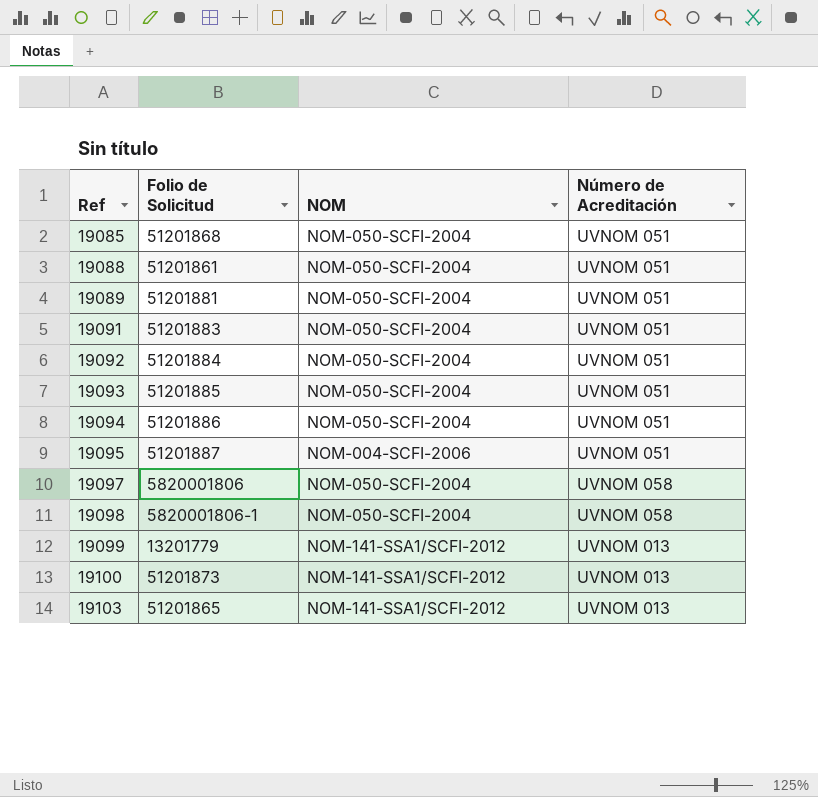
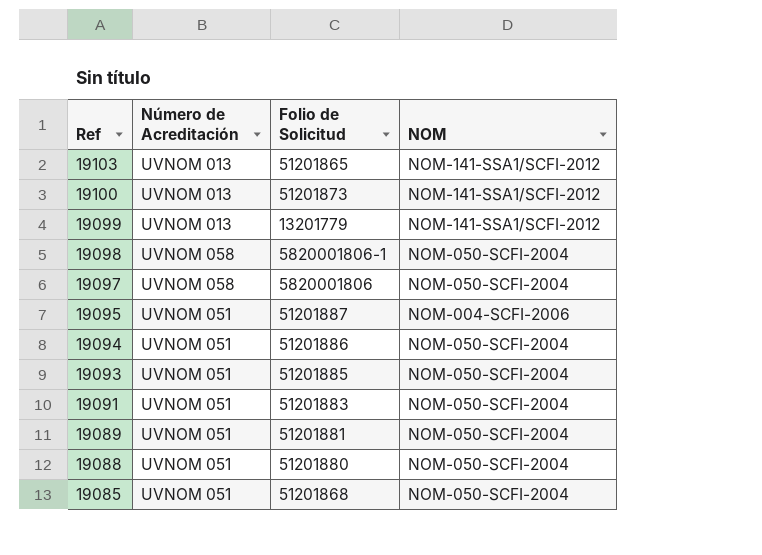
row order: Ref ascending -> Ref descending
column Número de Acreditación | position: 4 -> 2
row 19092: 51201884 | NOM-050-SCFI-2004 | UVNOM 051 -> none
19088 | Folio de Solicitud: 51201861 -> 51201880

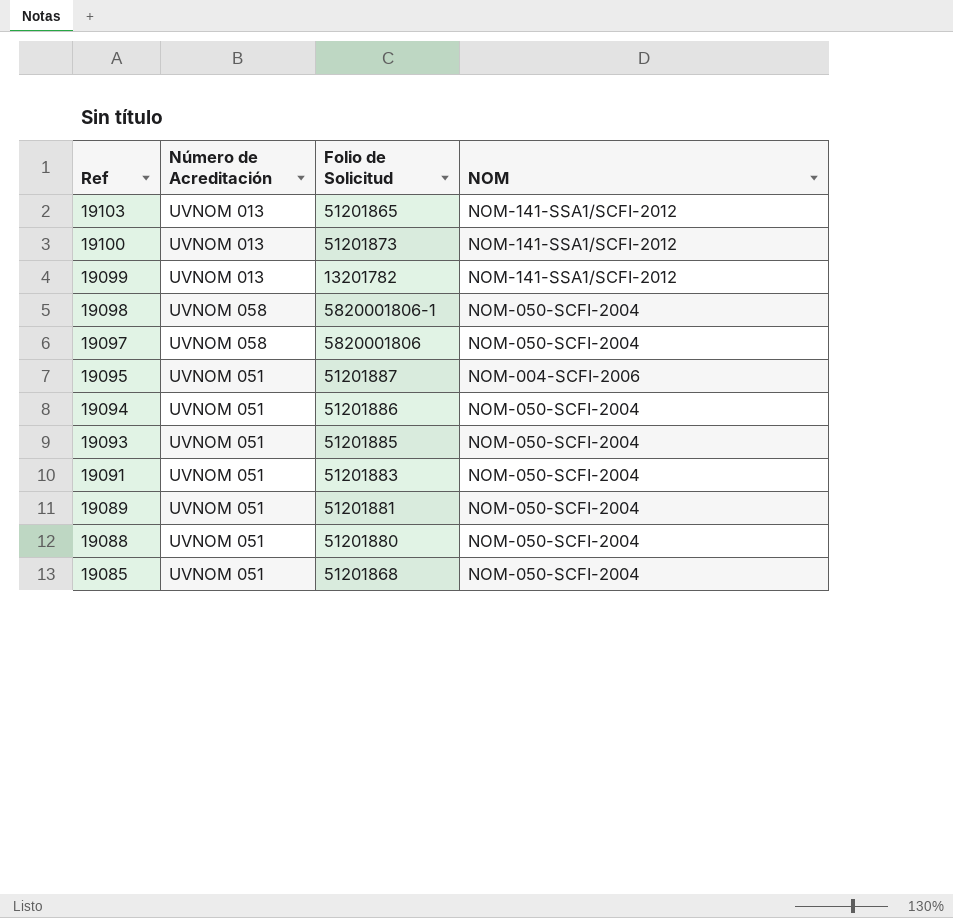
19099 | Folio de Solicitud: 13201779 -> 13201782

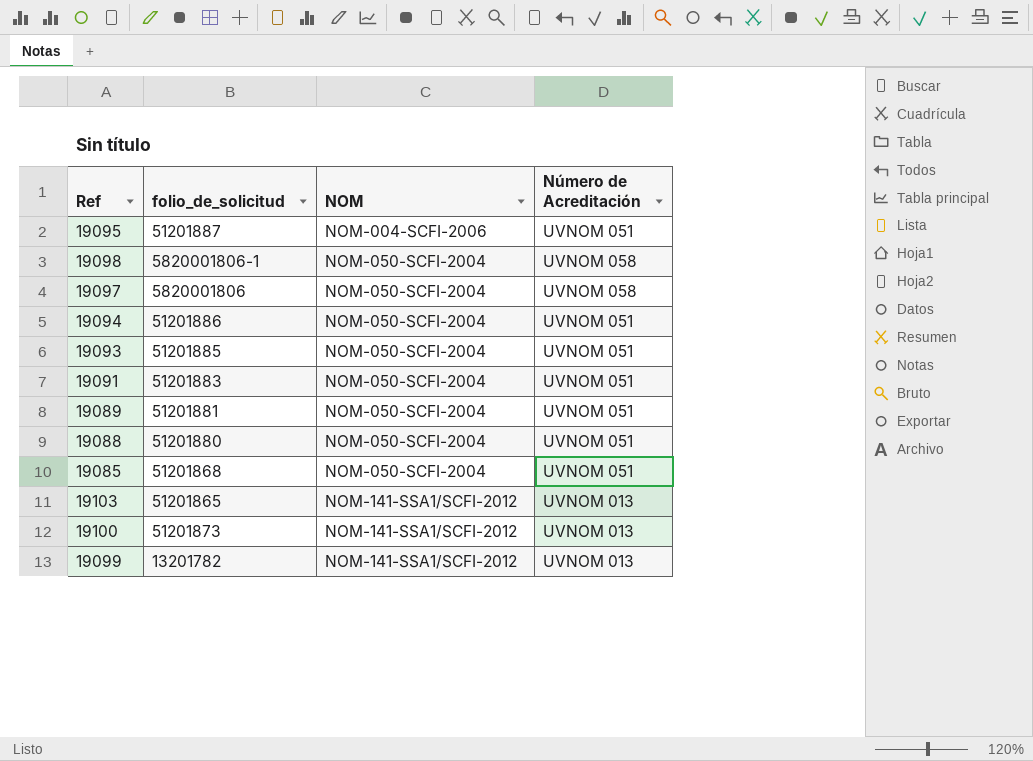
row order: Ref descending -> NOM ascending
column name: Folio de Solicitud -> folio_de_solicitud
column Número de Acreditación | position: 2 -> 4

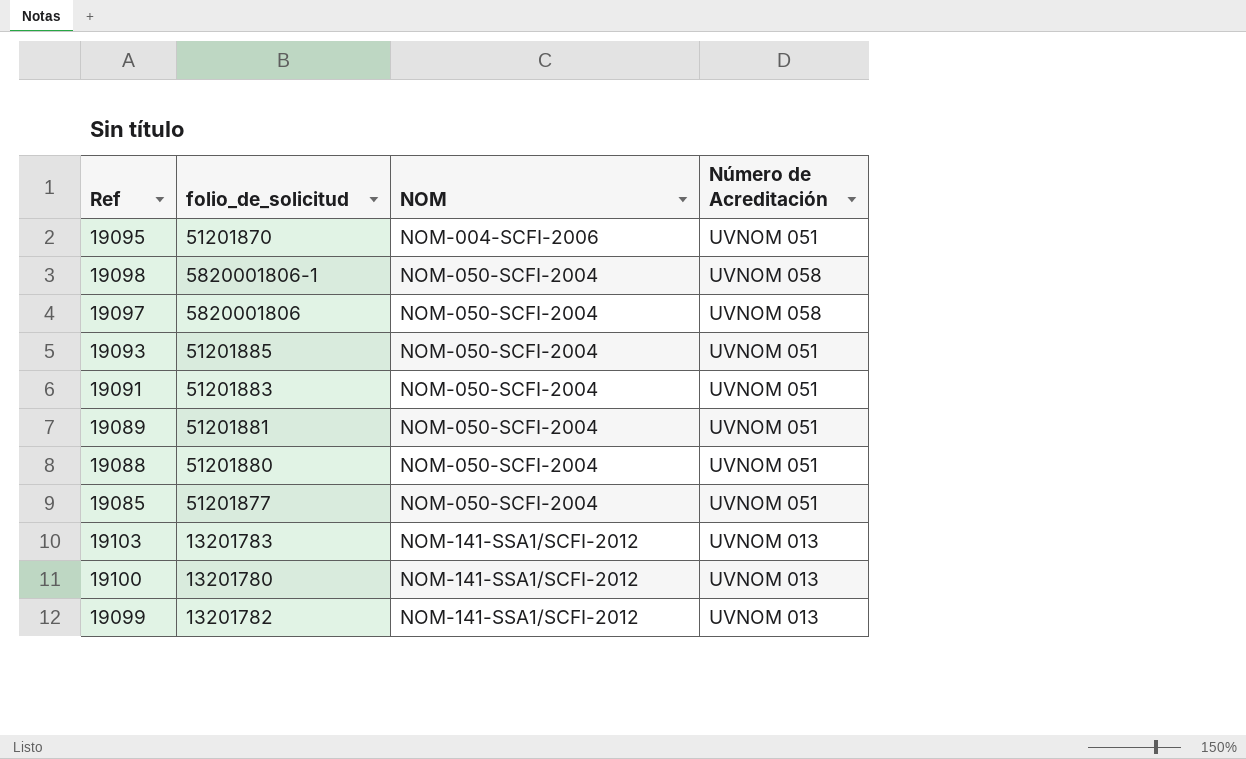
row 19094: 51201886 | NOM-050-SCFI-2004 | UVNOM 051 -> none
19095 | folio_de_solicitud: 51201887 -> 51201870
19085 | folio_de_solicitud: 51201868 -> 51201877
19103 | folio_de_solicitud: 51201865 -> 13201783
19100 | folio_de_solicitud: 51201873 -> 13201780

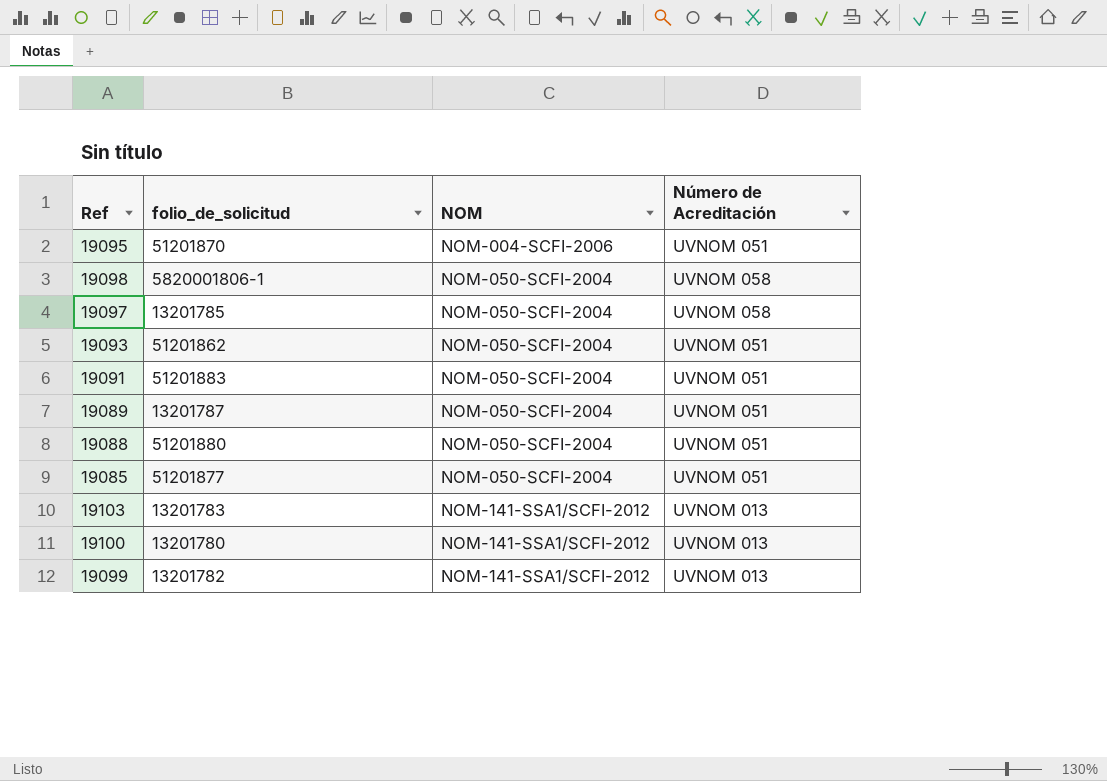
19097 | folio_de_solicitud: 5820001806 -> 13201785
19093 | folio_de_solicitud: 51201885 -> 51201862
19089 | folio_de_solicitud: 51201881 -> 13201787

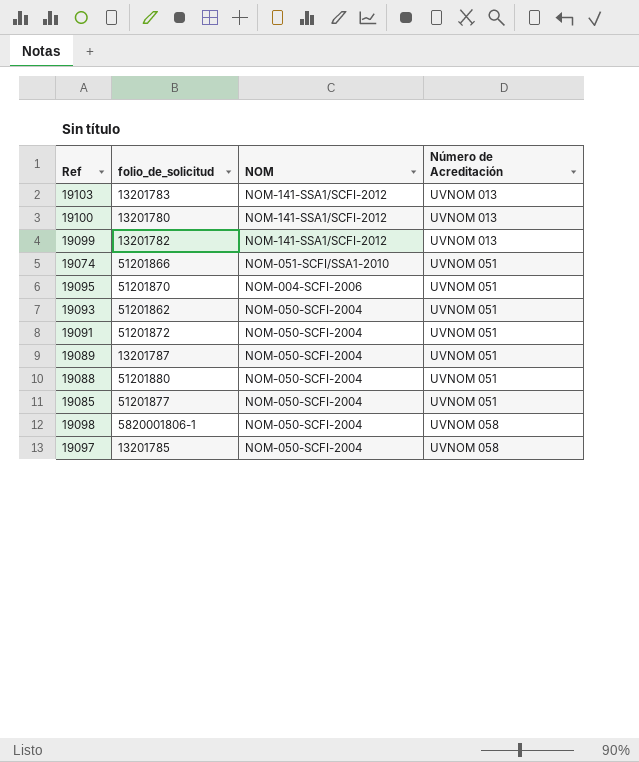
row order: NOM ascending -> Número de Acreditación ascending
row 19074: none -> 51201866 | NOM-051-SCFI/SSA1-2010 | UVNOM 051
19091 | folio_de_solicitud: 51201883 -> 51201872

